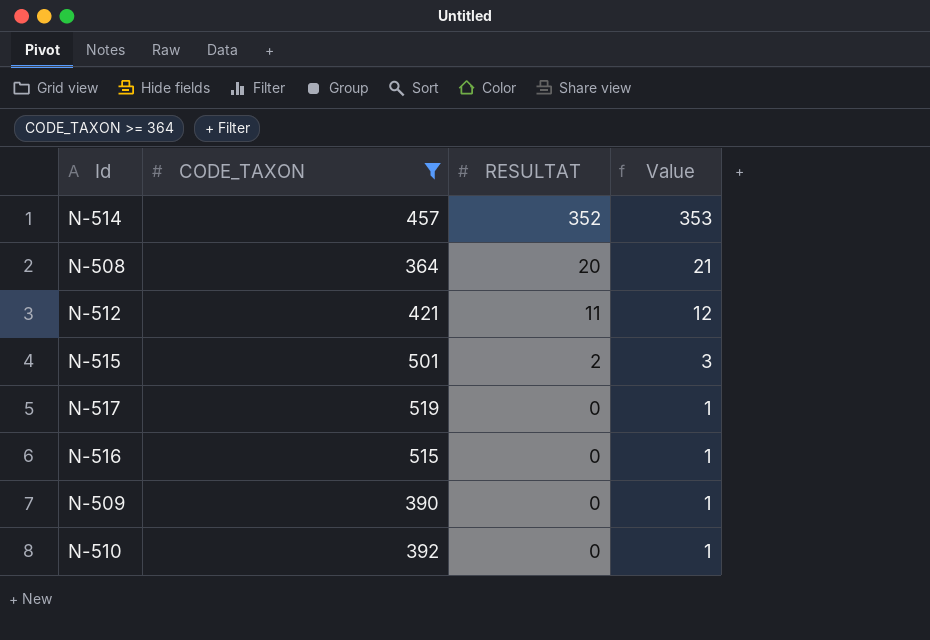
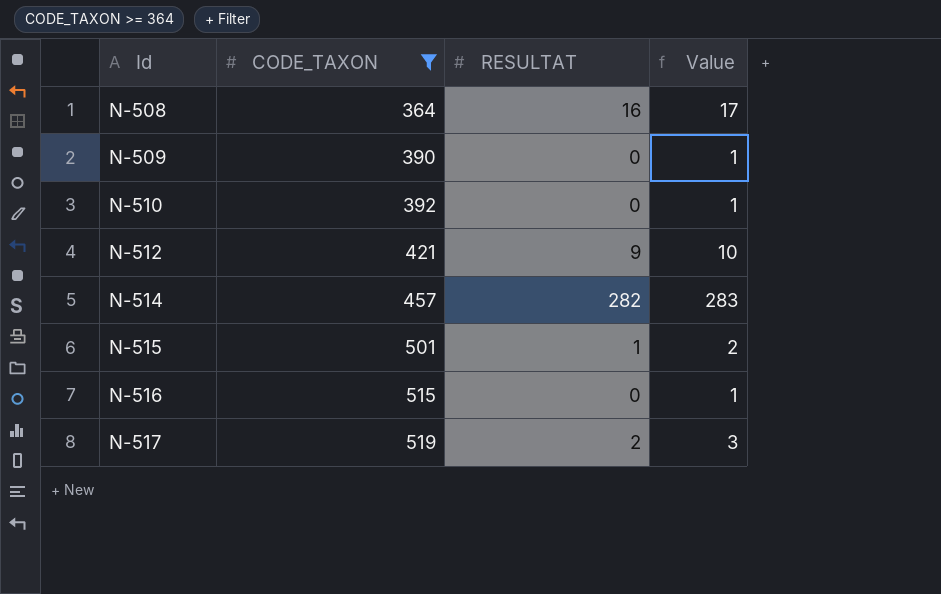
row order: RESULTAT descending -> Id ascending
N-508 | RESULTAT: 20 -> 16
N-508 | Value: 21 -> 17
N-512 | RESULTAT: 11 -> 9
N-512 | Value: 12 -> 10
N-514 | RESULTAT: 352 -> 282
N-514 | Value: 353 -> 283
N-515 | RESULTAT: 2 -> 1
N-515 | Value: 3 -> 2
N-517 | RESULTAT: 0 -> 2
N-517 | Value: 1 -> 3

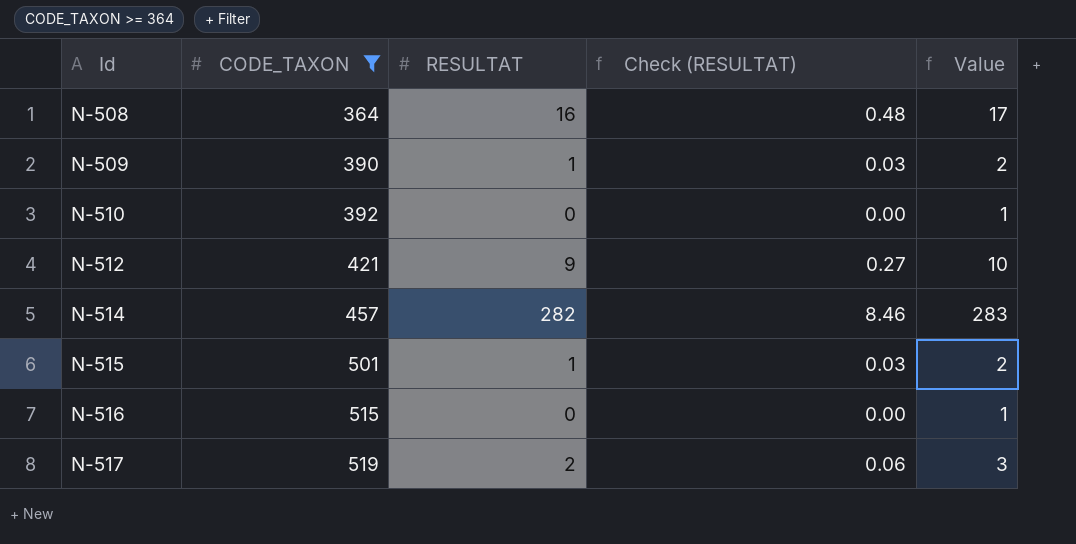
column Check (RESULTAT) | formula: none -> [RESULTAT] * 0.03
N-509 | RESULTAT: 0 -> 1
N-509 | Value: 1 -> 2

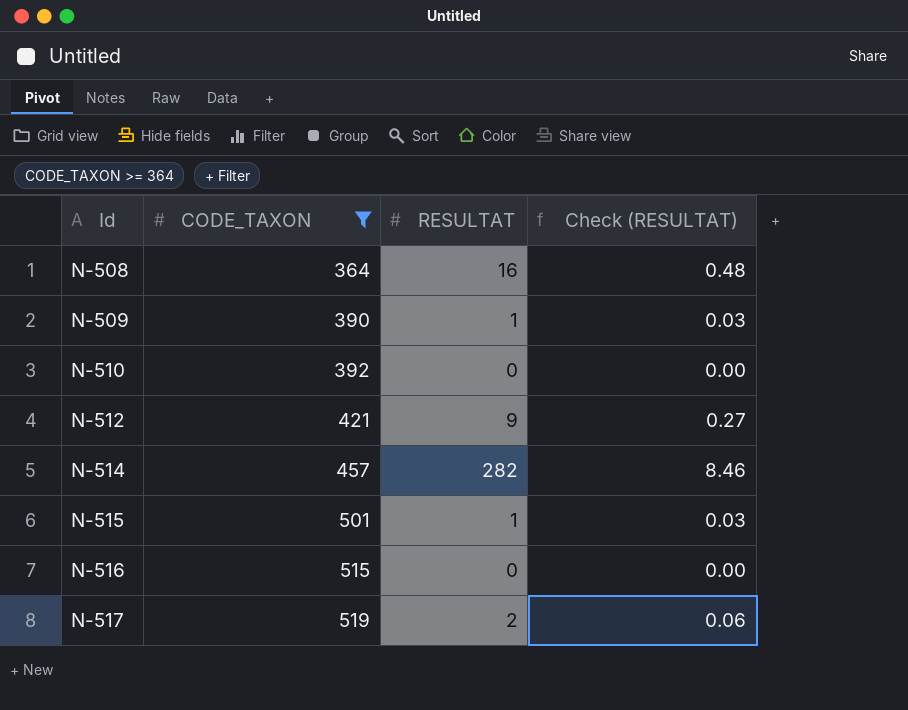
column Value | formula: [RESULTAT] + 1 -> none

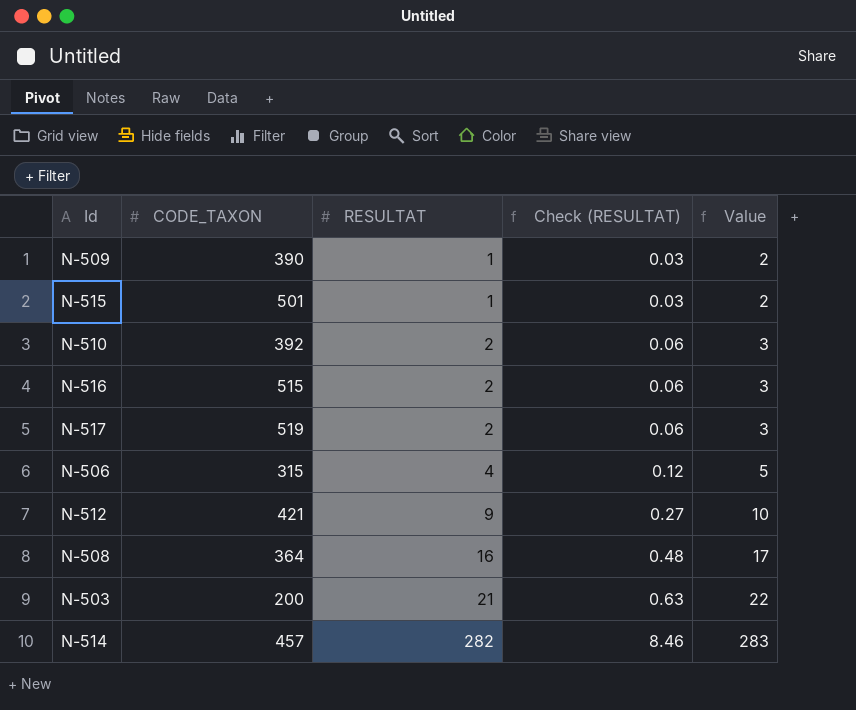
filter: CODE_TAXON >= 364 -> none
row order: Id ascending -> RESULTAT ascending
column Value | formula: none -> [RESULTAT] + 1
N-510 | RESULTAT: 0 -> 2
N-510 | Check (RESULTAT): 0.00 -> 0.06
N-516 | RESULTAT: 0 -> 2
N-516 | Check (RESULTAT): 0.00 -> 0.06

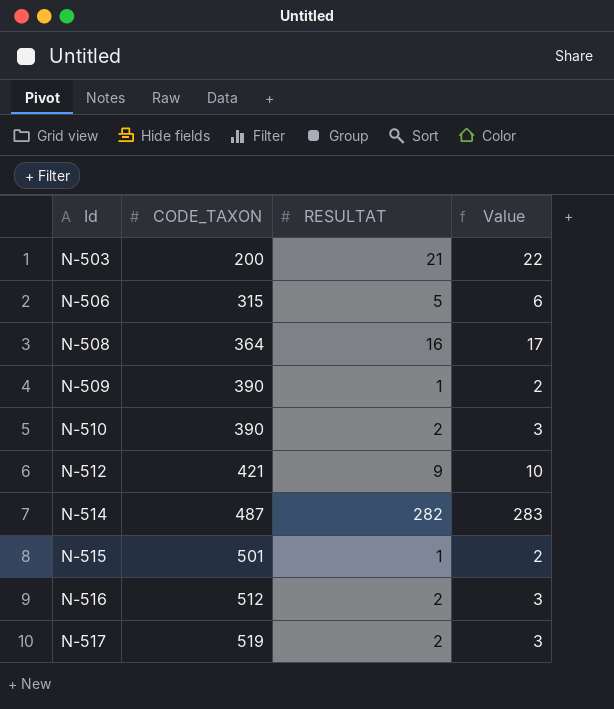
row order: RESULTAT ascending -> Id ascending
column Check (RESULTAT) | formula: [RESULTAT] * 0.03 -> none
N-506 | RESULTAT: 4 -> 5
N-506 | Value: 5 -> 6
N-510 | CODE_TAXON: 392 -> 390
N-514 | CODE_TAXON: 457 -> 487
N-516 | CODE_TAXON: 515 -> 512

